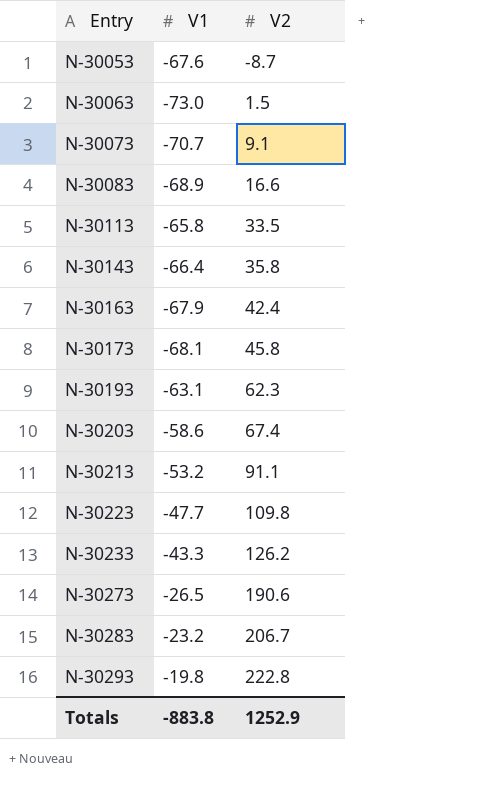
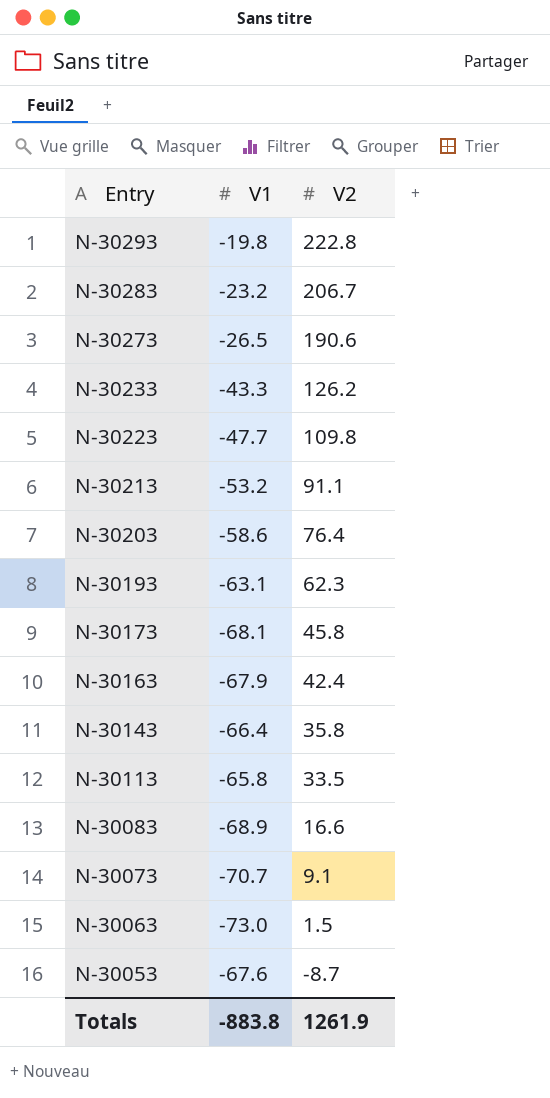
row order: Entry ascending -> Entry descending
N-30203 | V2: 67.4 -> 76.4
Totals | V2: 1252.9 -> 1261.9

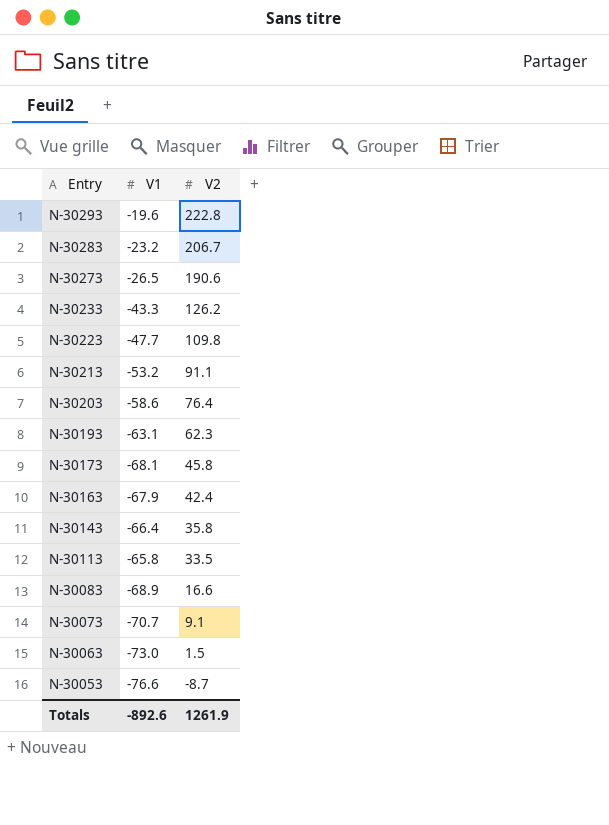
N-30293 | V1: -19.8 -> -19.6
N-30053 | V1: -67.6 -> -76.6
Totals | V1: -883.8 -> -892.6

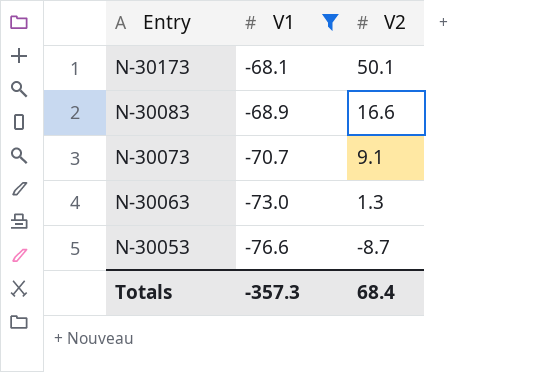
filter: none -> V1 <= -68.1
N-30173 | V2: 45.8 -> 50.1
N-30063 | V2: 1.5 -> 1.3
Totals | V1: -892.6 -> -357.3
Totals | V2: 1261.9 -> 68.4

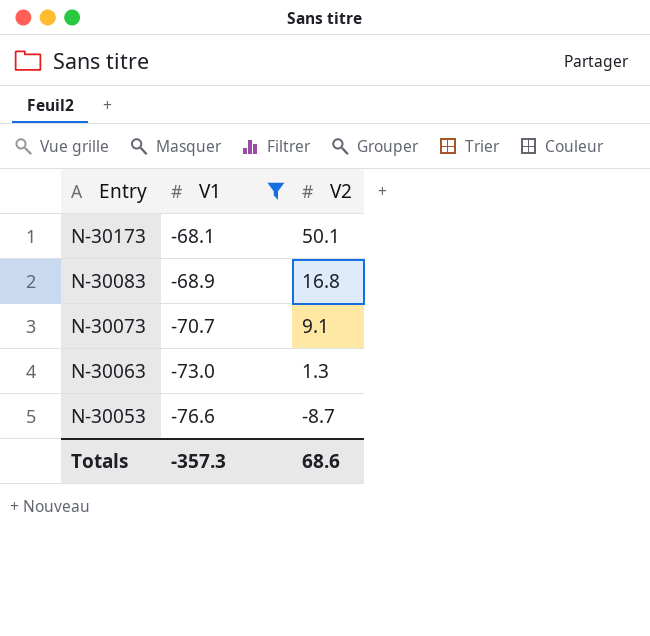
N-30083 | V2: 16.6 -> 16.8
Totals | V2: 68.4 -> 68.6

